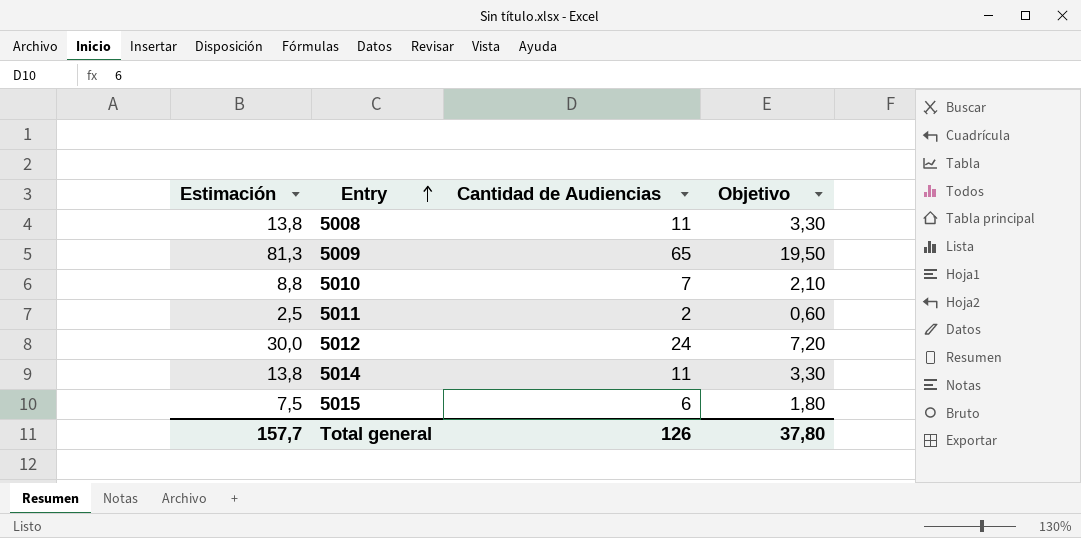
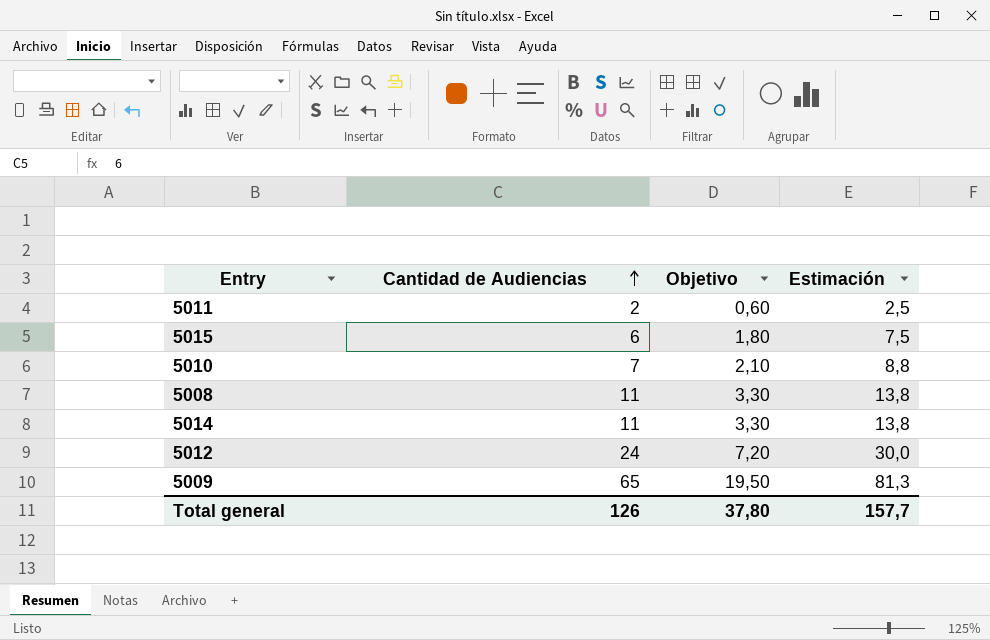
row order: Entry ascending -> Cantidad de Audiencias ascending
column Estimación | position: 1 -> 4

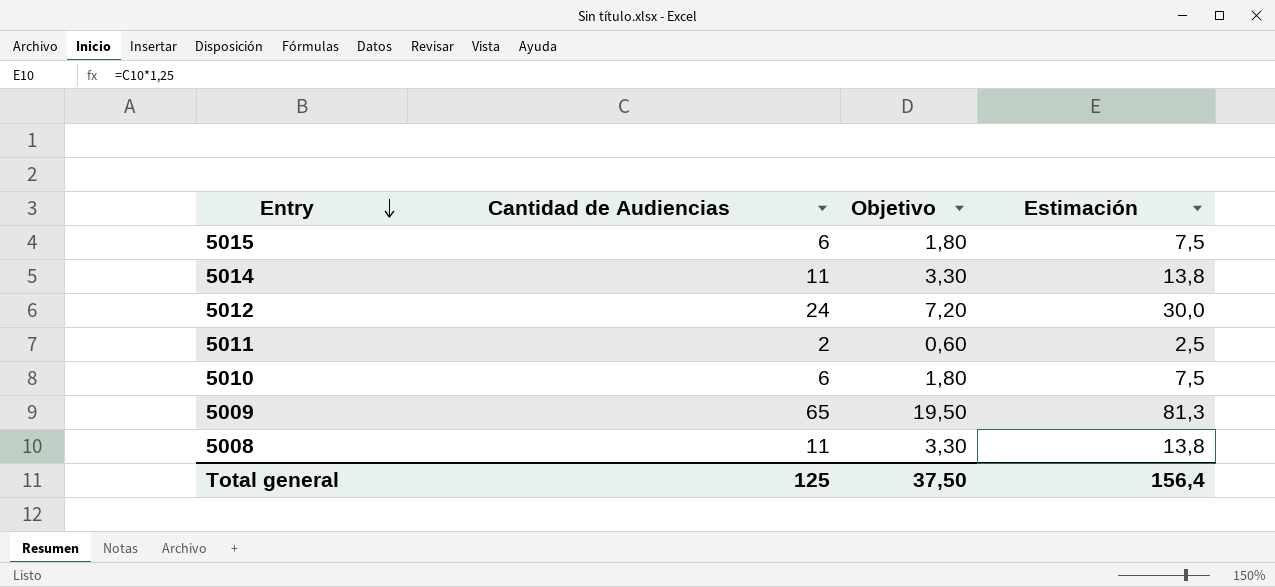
row order: Cantidad de Audiencias ascending -> Entry descending
5010 | Cantidad de Audiencias: 7 -> 6
5010 | Objetivo: 2,10 -> 1,80
5010 | Estimación: 8,8 -> 7,5
Total general | Cantidad de Audiencias: 126 -> 125
Total general | Objetivo: 37,80 -> 37,50
Total general | Estimación: 157,7 -> 156,4

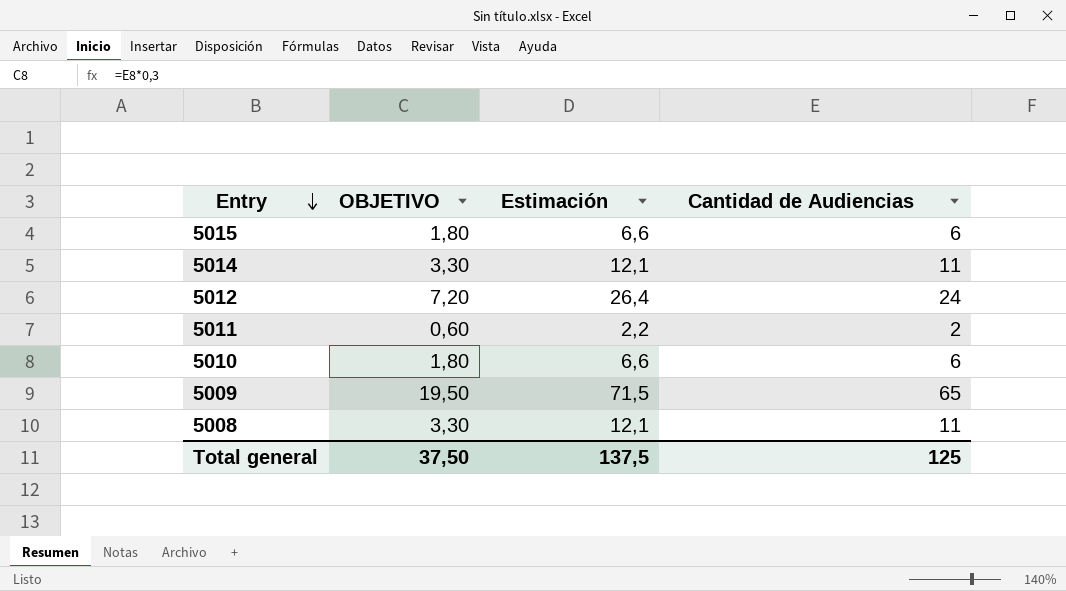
column name: Objetivo -> OBJETIVO
column Estimación | formula: [Cantidad de Audiencias] * 1,25 -> [Cantidad de Audiencias] * 1,1
column Cantidad de Audiencias | position: 2 -> 4
Total general | Estimación: 156,4 -> 137,5

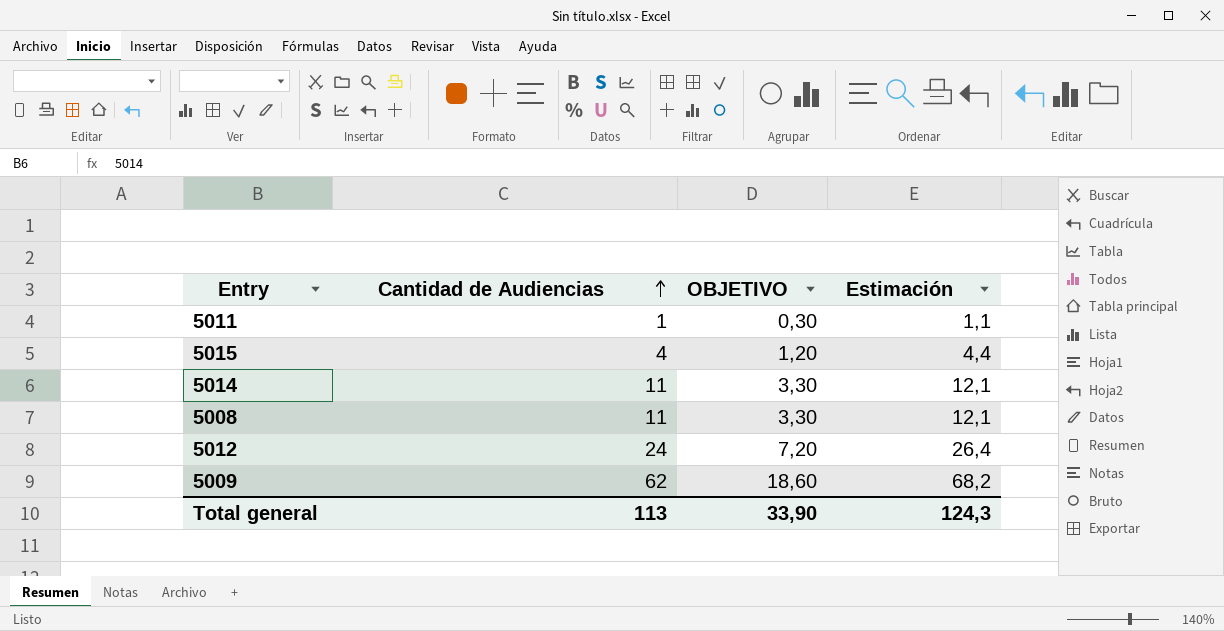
row order: Entry descending -> Cantidad de Audiencias ascending
column Cantidad de Audiencias | position: 4 -> 2
row 5010: 1,80 | 6,6 | 6 -> none
5011 | Cantidad de Audiencias: 2 -> 1
5011 | OBJETIVO: 0,60 -> 0,30
5011 | Estimación: 2,2 -> 1,1
5015 | Cantidad de Audiencias: 6 -> 4
5015 | OBJETIVO: 1,80 -> 1,20
5015 | Estimación: 6,6 -> 4,4
5009 | Cantidad de Audiencias: 65 -> 62
5009 | OBJETIVO: 19,50 -> 18,60
5009 | Estimación: 71,5 -> 68,2
Total general | Cantidad de Audiencias: 125 -> 113
Total general | OBJETIVO: 37,50 -> 33,90
Total general | Estimación: 137,5 -> 124,3

